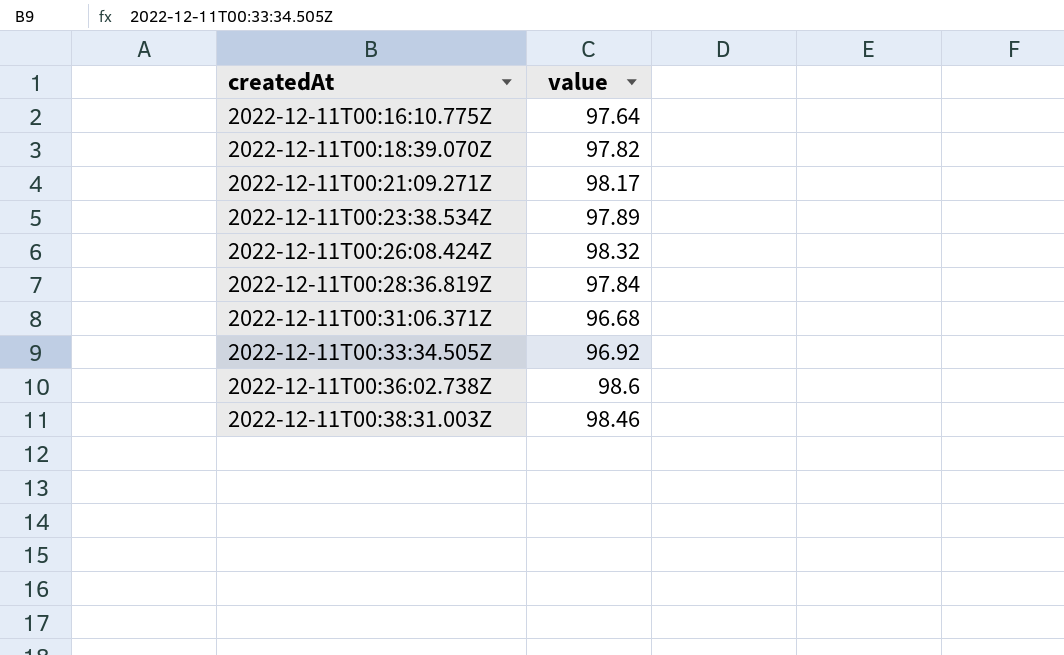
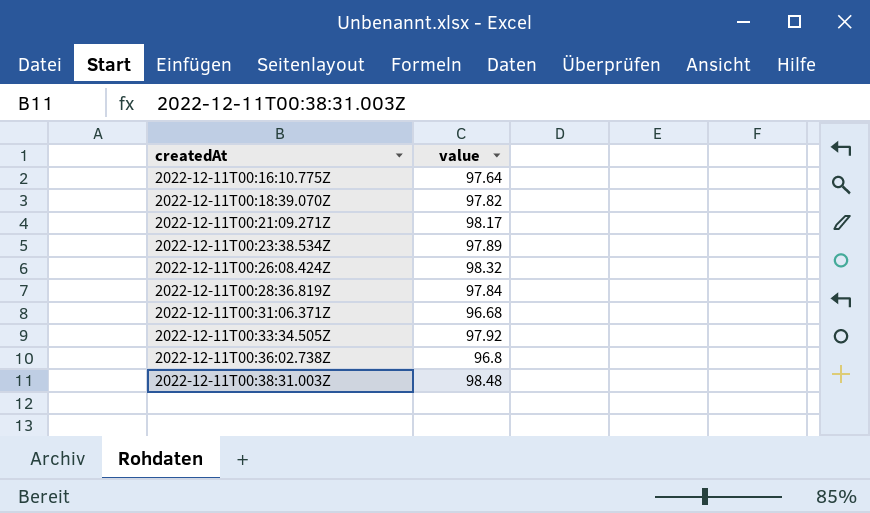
2022-12-11T00:33:34.505Z | value: 96.92 -> 97.92
2022-12-11T00:36:02.738Z | value: 98.6 -> 96.8
2022-12-11T00:38:31.003Z | value: 98.46 -> 98.48

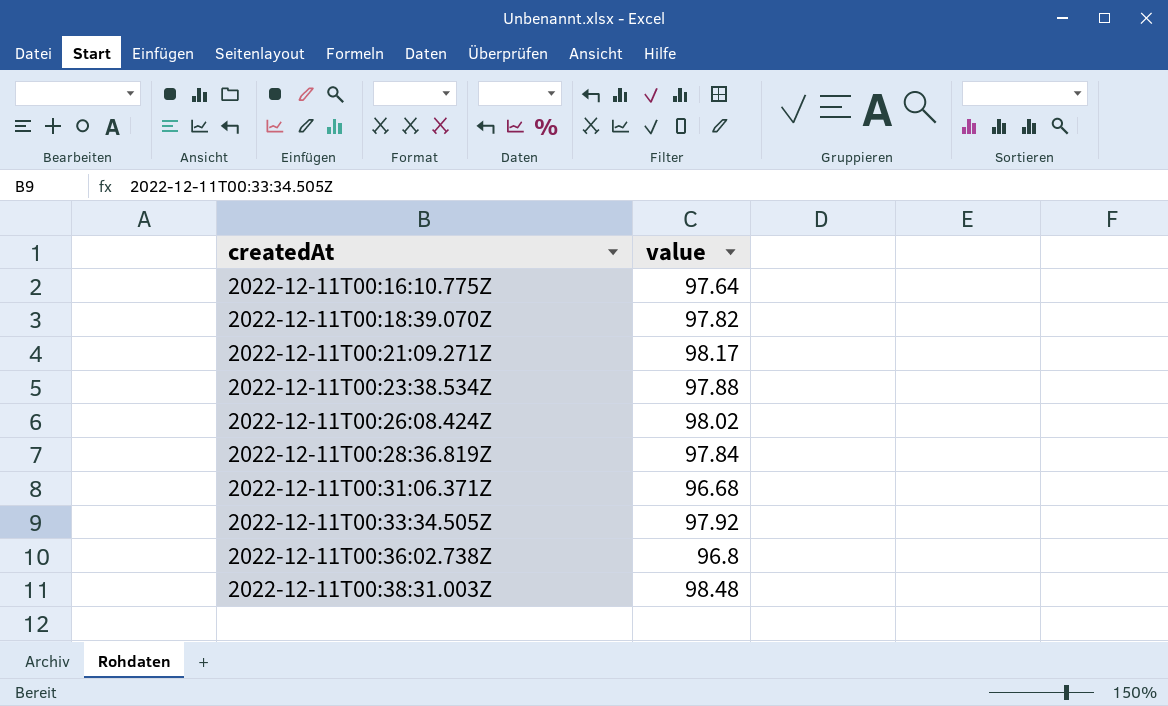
2022-12-11T00:23:38.534Z | value: 97.89 -> 97.88
2022-12-11T00:26:08.424Z | value: 98.32 -> 98.02

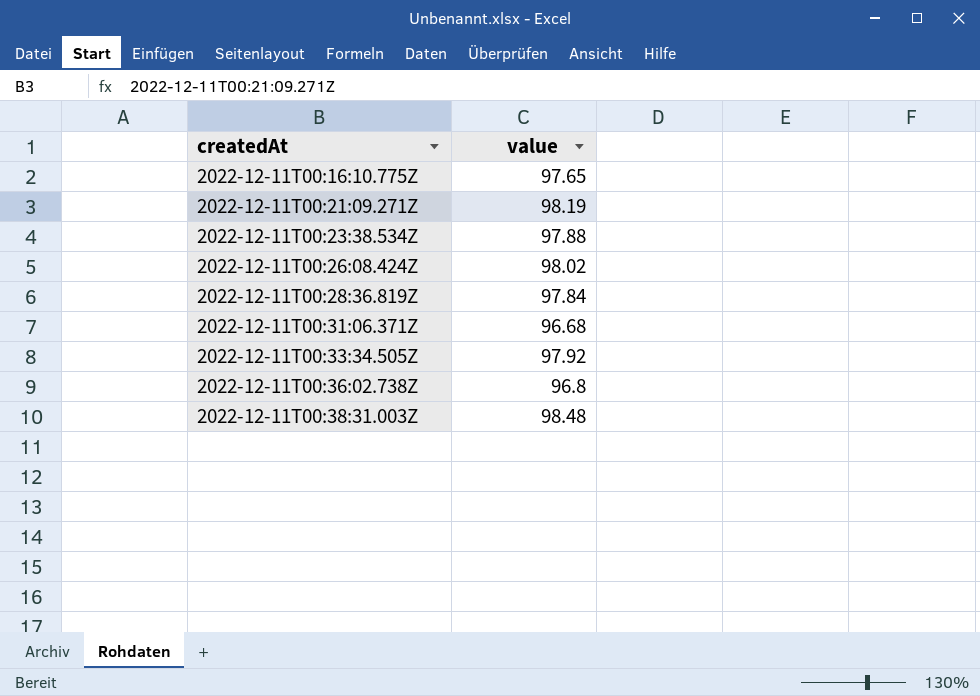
row 2022-12-11T00:18:39.070Z: 97.82 -> none
2022-12-11T00:16:10.775Z | value: 97.64 -> 97.65
2022-12-11T00:21:09.271Z | value: 98.17 -> 98.19

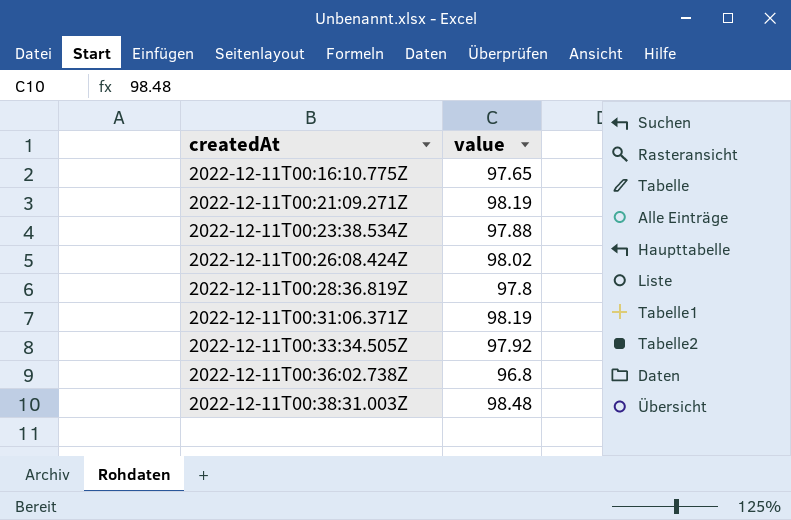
2022-12-11T00:28:36.819Z | value: 97.84 -> 97.8
2022-12-11T00:31:06.371Z | value: 96.68 -> 98.19

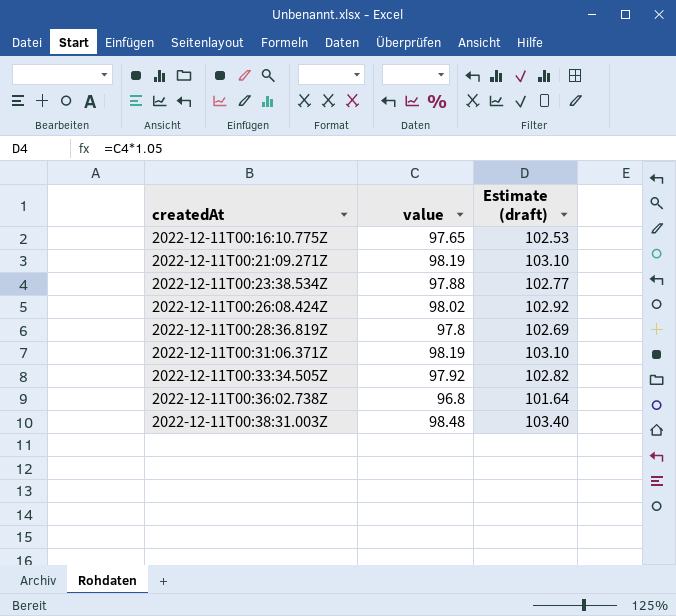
column Estimate (draft) | formula: none -> [value] * 1.05

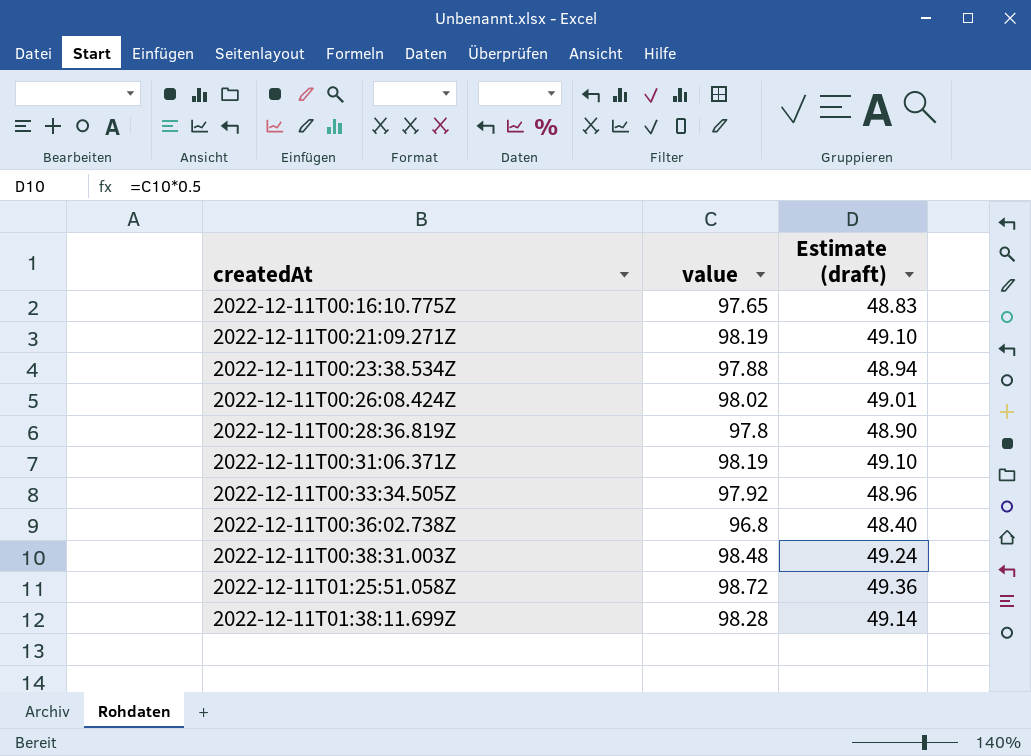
column Estimate (draft) | formula: [value] * 1.05 -> [value] * 0.5
row 2022-12-11T01:25:51.058Z: none -> 98.72 | 49.36
row 2022-12-11T01:38:11.699Z: none -> 98.28 | 49.14

